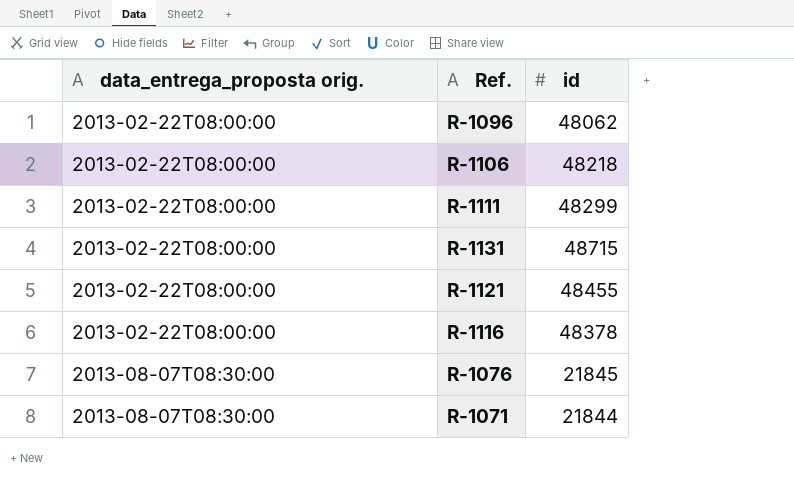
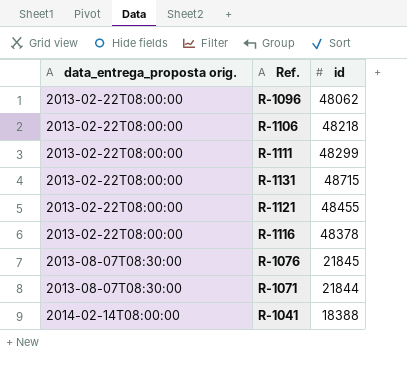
row R-1041: none -> 2014-02-14T08:00:00 | 18388

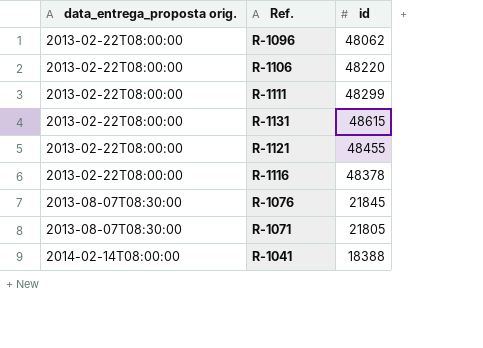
R-1106 | id: 48218 -> 48220
R-1131 | id: 48715 -> 48615
R-1071 | id: 21844 -> 21805

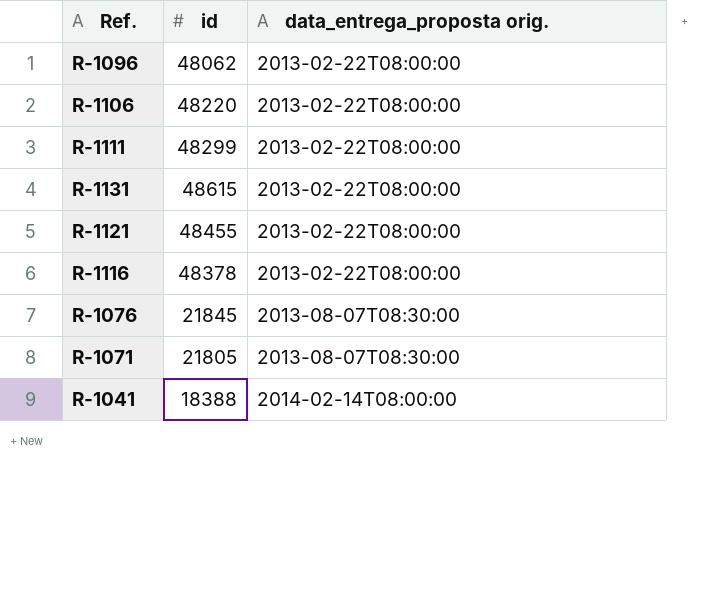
column data_entrega_proposta orig. | position: 1 -> 3

